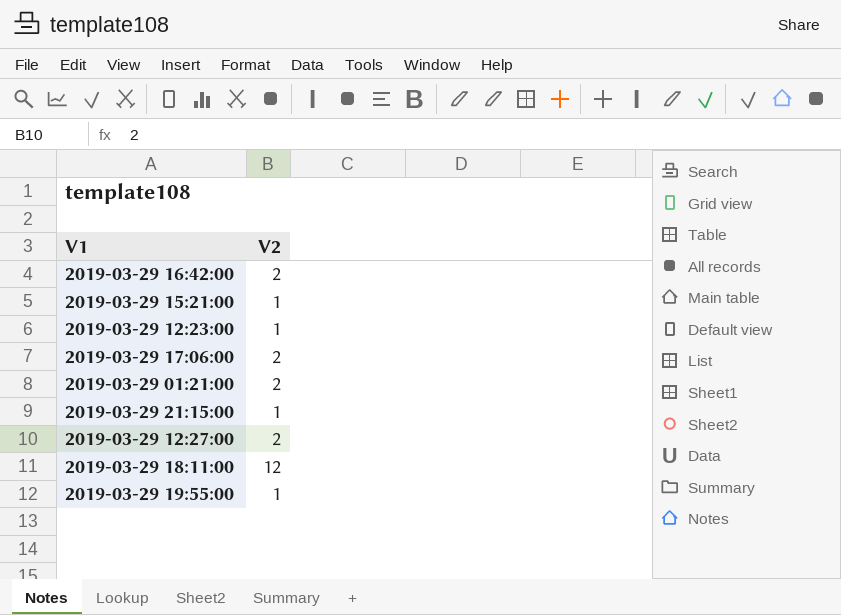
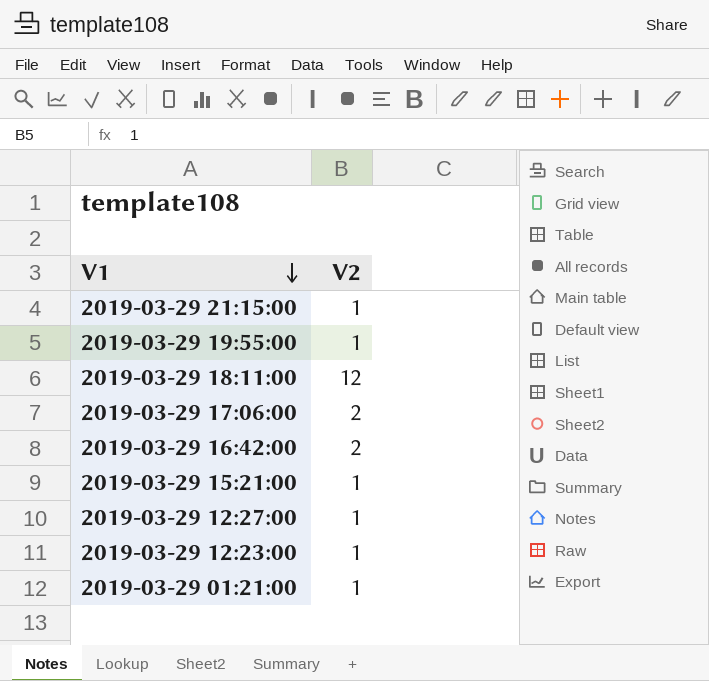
row order: none -> V1 descending
2019-03-29 12:27:00 | V2: 2 -> 1
2019-03-29 01:21:00 | V2: 2 -> 1

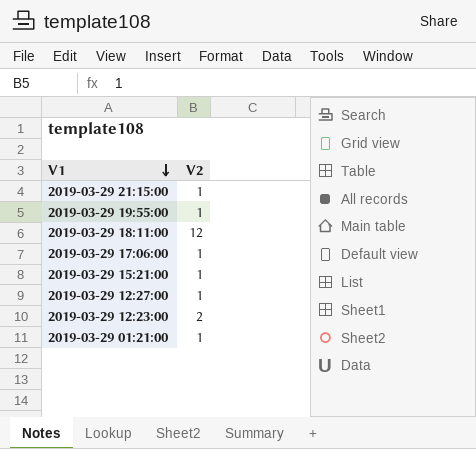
row 2019-03-29 16:42:00: 2 -> none
2019-03-29 17:06:00 | V2: 2 -> 1
2019-03-29 12:23:00 | V2: 1 -> 2

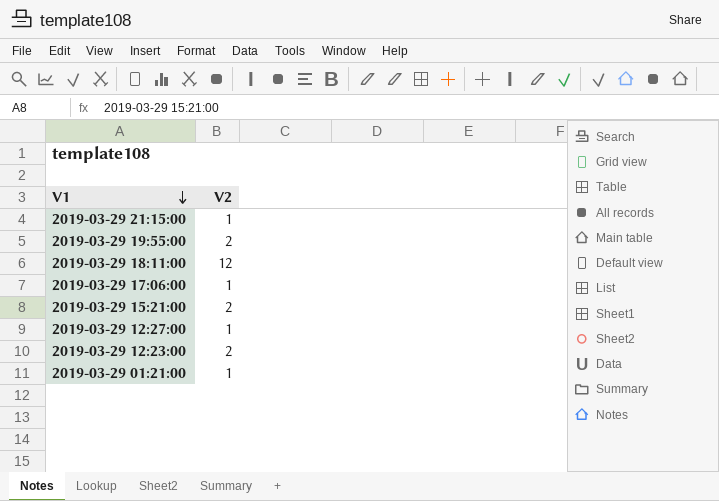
2019-03-29 19:55:00 | V2: 1 -> 2
2019-03-29 15:21:00 | V2: 1 -> 2

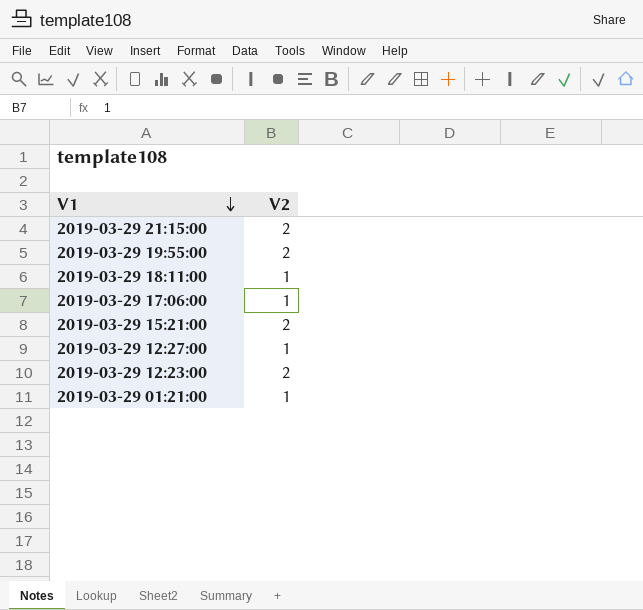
2019-03-29 21:15:00 | V2: 1 -> 2
2019-03-29 18:11:00 | V2: 12 -> 1

